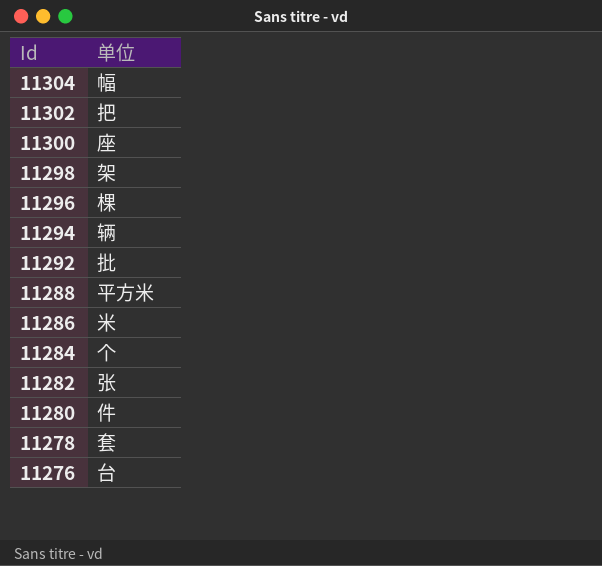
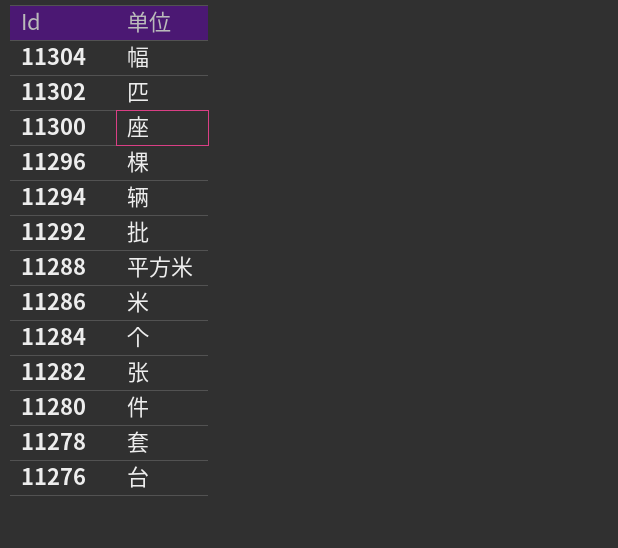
row 11298: 架 -> none
11302 | 单位: 把 -> 匹

